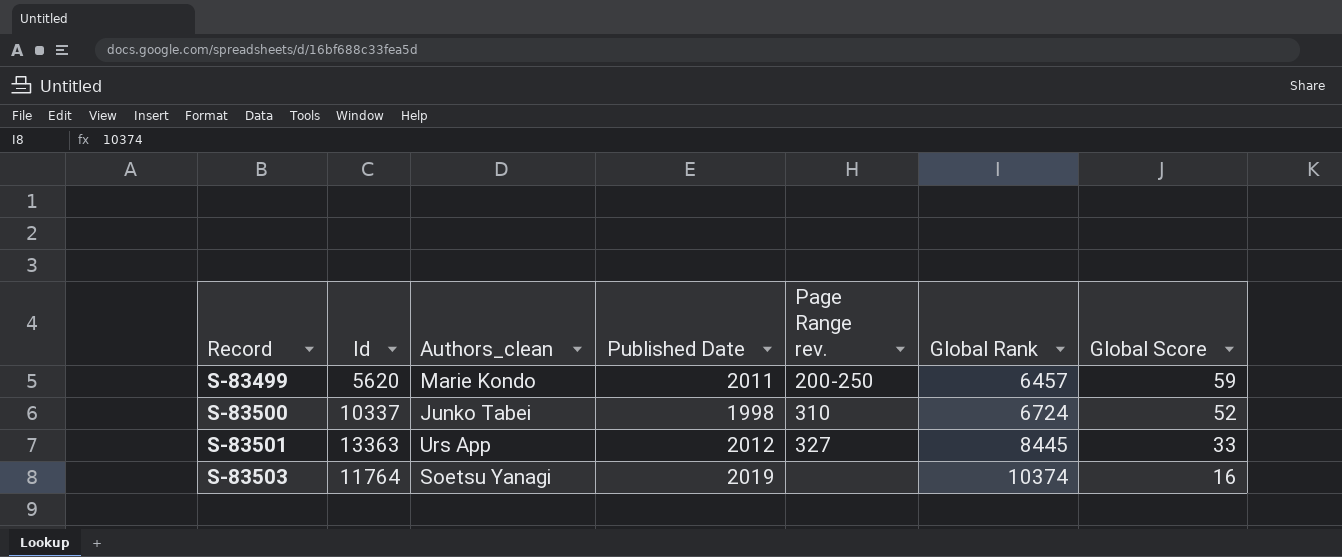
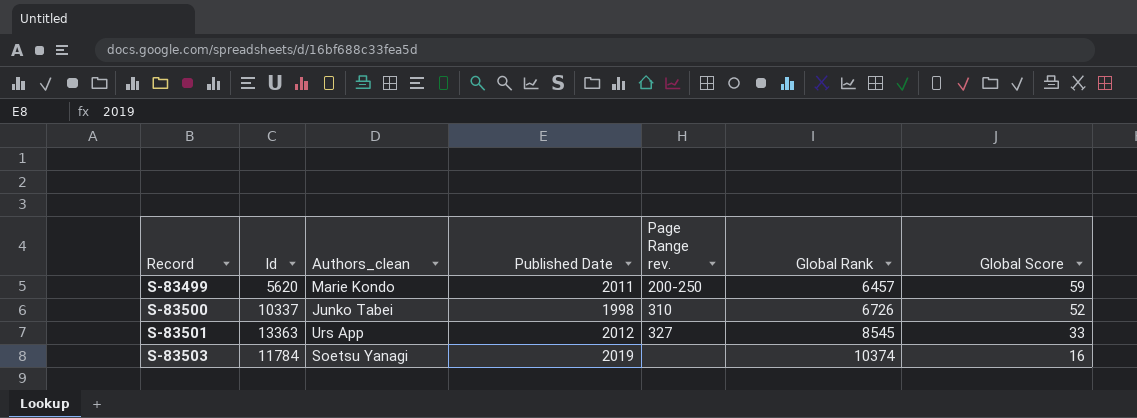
S-83500 | Global Rank: 6724 -> 6726
S-83501 | Global Rank: 8445 -> 8545
S-83503 | Id: 11764 -> 11784

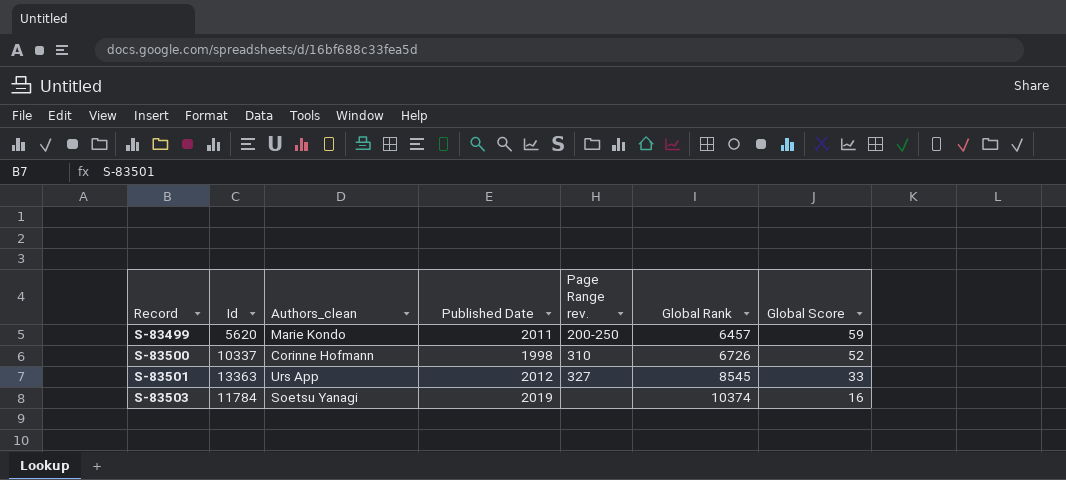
S-83500 | Authors_clean: Junko Tabei -> Corinne Hofmann

